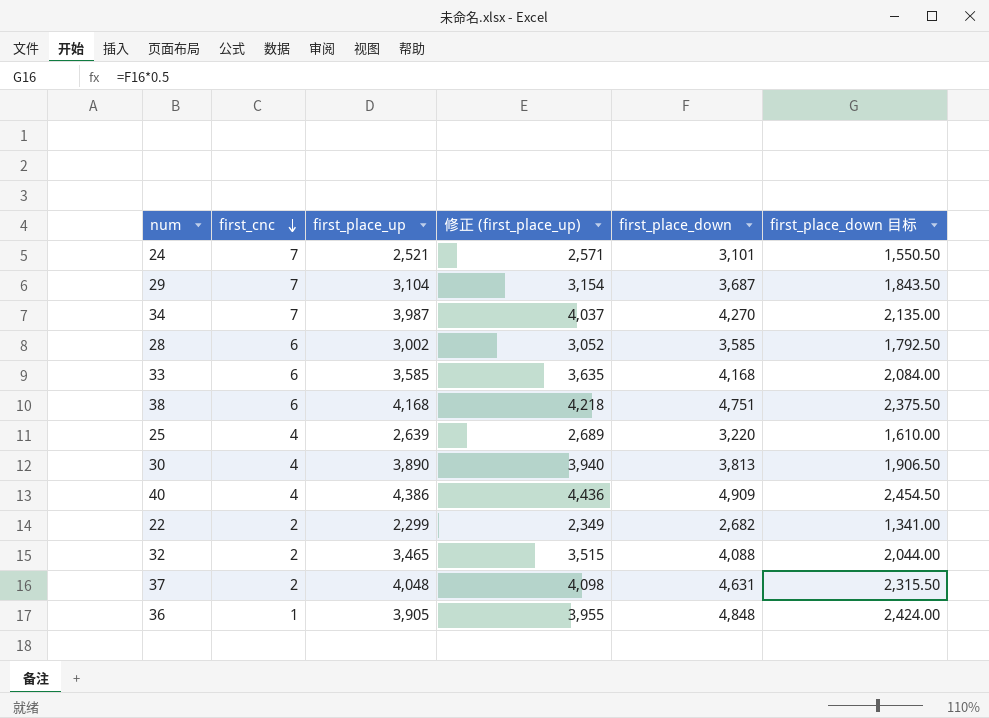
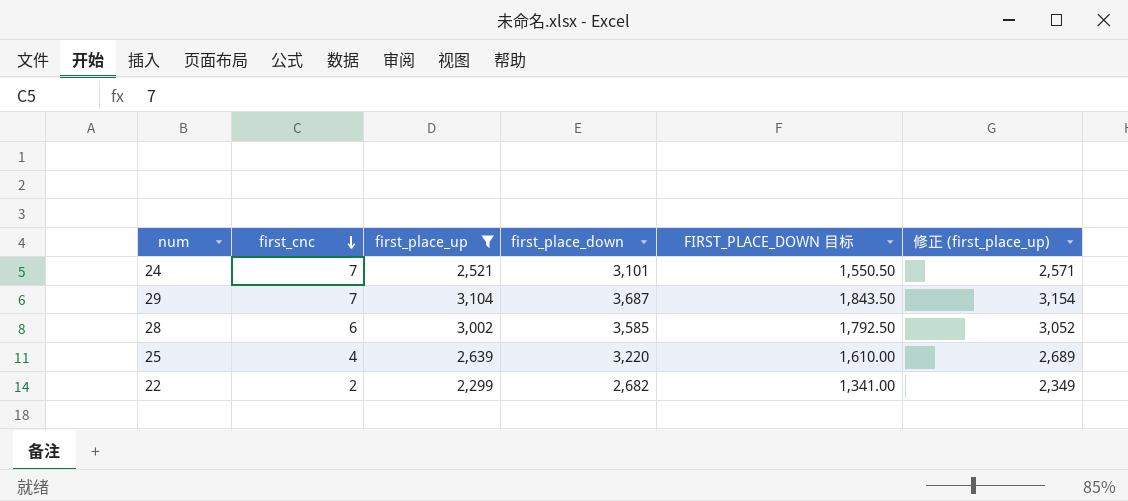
filter: none -> first_place_up <= 3,104
column name: first_place_down 目标 -> FIRST_PLACE_DOWN 目标
column 修正 (first_place_up) | position: 4 -> 6

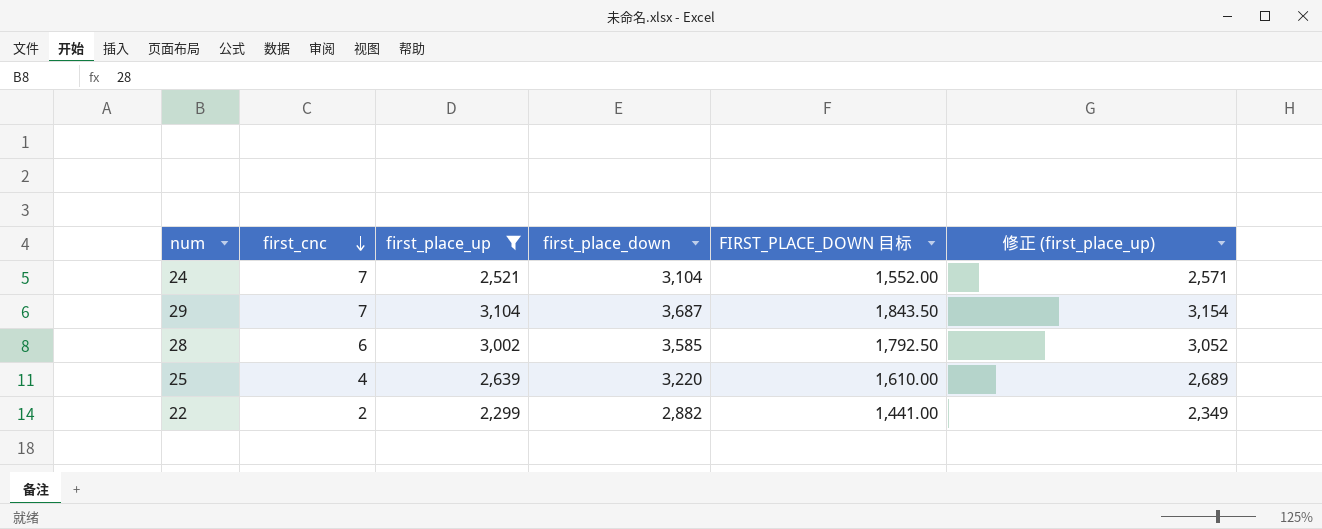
24 | first_place_down: 3,101 -> 3,104
24 | FIRST_PLACE_DOWN 目标: 1,550.50 -> 1,552.00
22 | first_place_down: 2,682 -> 2,882
22 | FIRST_PLACE_DOWN 目标: 1,341.00 -> 1,441.00

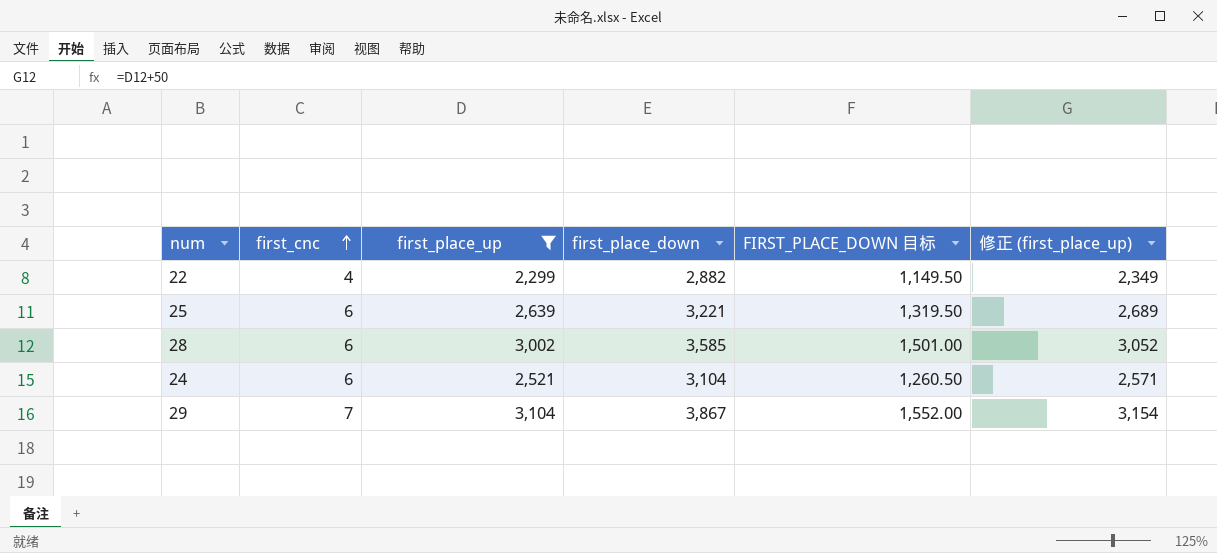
row order: first_cnc descending -> first_cnc ascending
column FIRST_PLACE_DOWN 目标 | formula: [first_place_down] * 0.5 -> [first_place_up] * 0.5
22 | first_cnc: 2 -> 4
25 | first_cnc: 4 -> 6
25 | first_place_down: 3,220 -> 3,221
24 | first_cnc: 7 -> 6
29 | first_place_down: 3,687 -> 3,867

